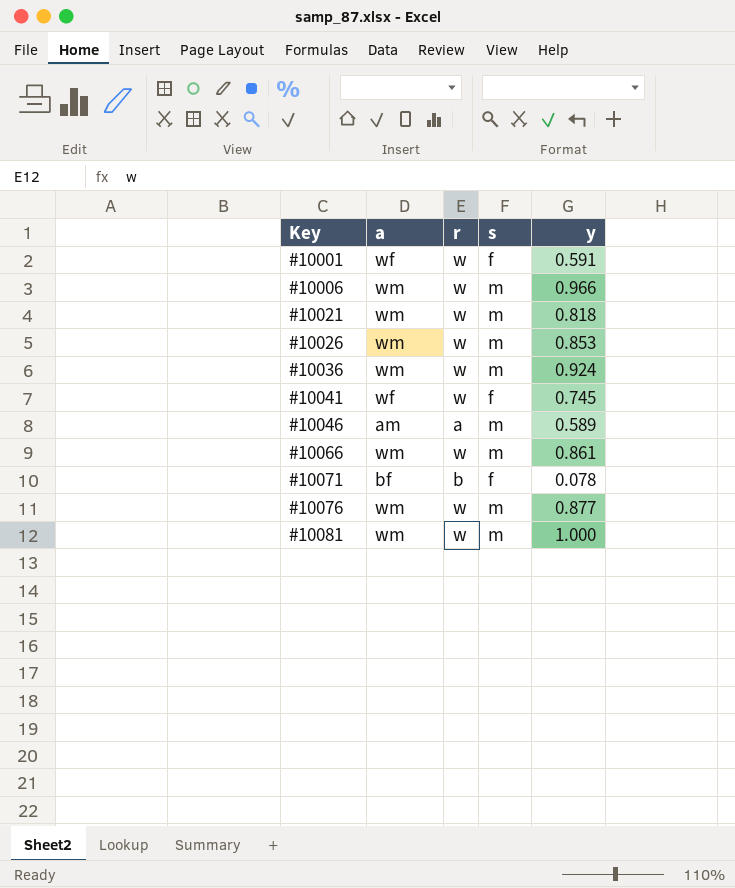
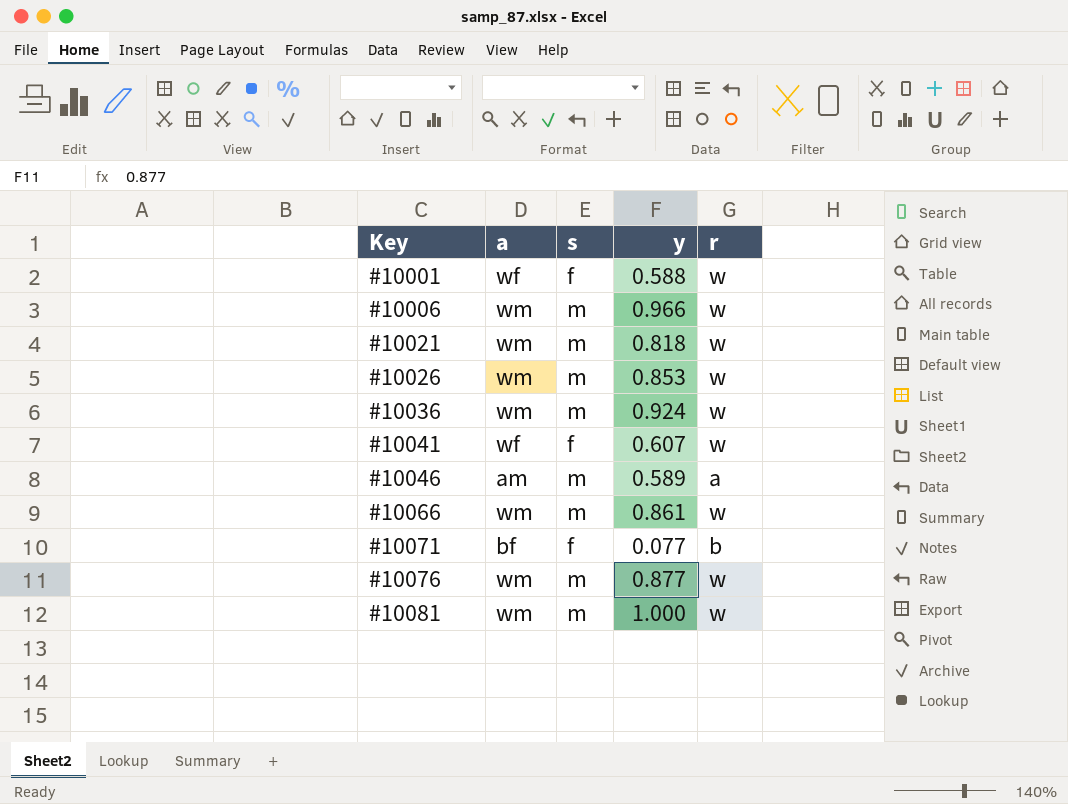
column r | position: 3 -> 5
#10001 | y: 0.591 -> 0.588
#10041 | y: 0.745 -> 0.607
#10071 | y: 0.078 -> 0.077

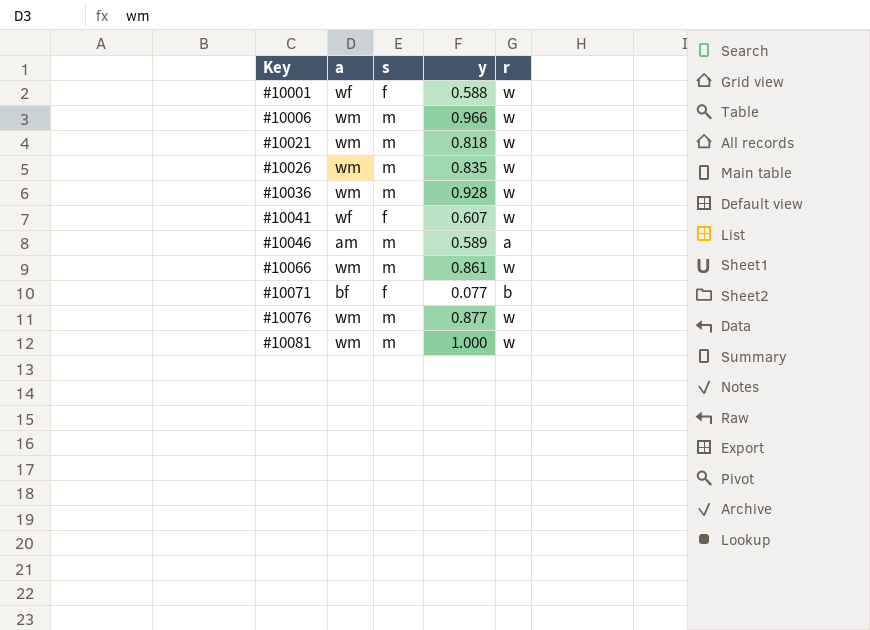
#10026 | y: 0.853 -> 0.835
#10036 | y: 0.924 -> 0.928

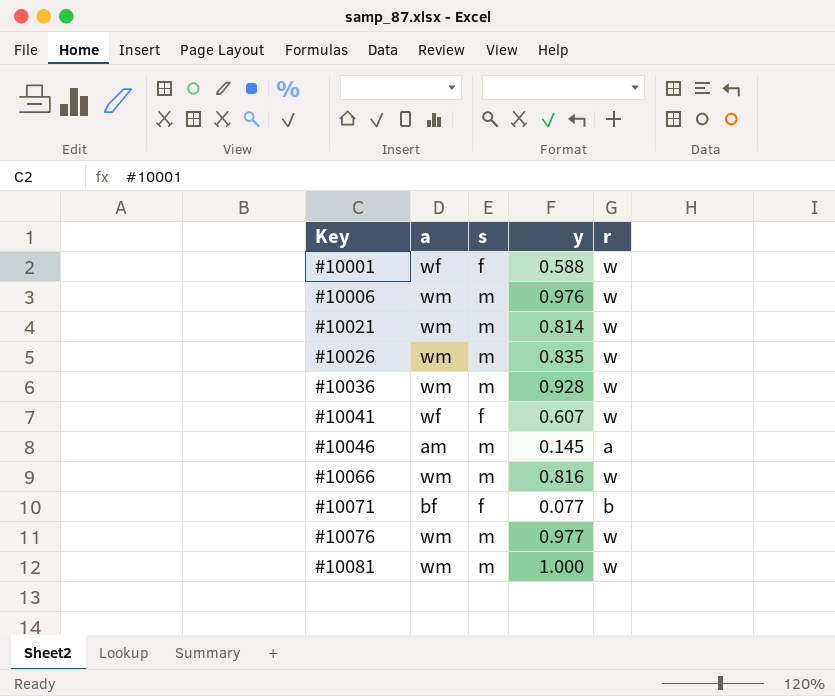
#10006 | y: 0.966 -> 0.976
#10021 | y: 0.818 -> 0.814
#10046 | y: 0.589 -> 0.145
#10066 | y: 0.861 -> 0.816
#10076 | y: 0.877 -> 0.977

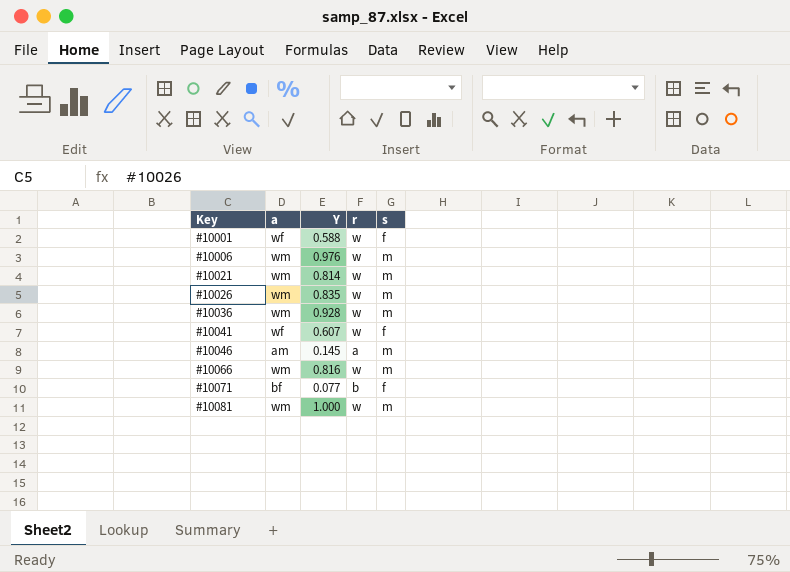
column name: y -> Y
column s | position: 3 -> 5
row #10076: wm | m | 0.977 | w -> none

